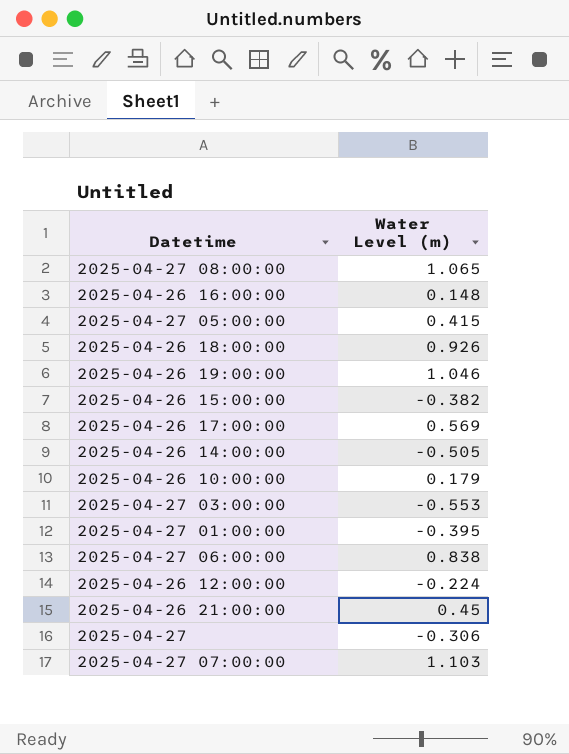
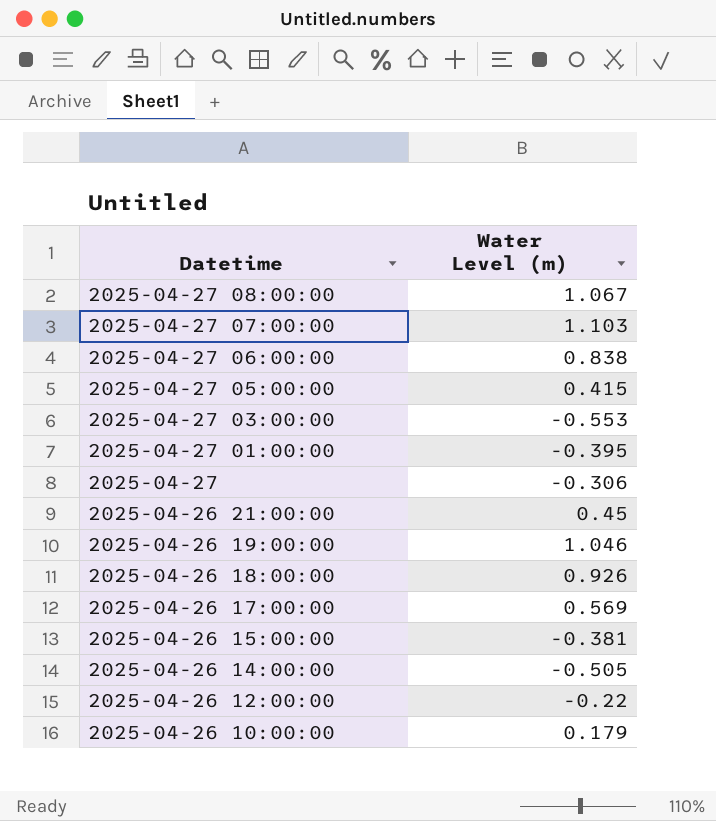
row order: none -> Datetime descending
row 2025-04-26 16:00:00: 0.148 -> none
2025-04-27 08:00:00 | Water Level (m): 1.065 -> 1.067
2025-04-26 15:00:00 | Water Level (m): -0.382 -> -0.381
2025-04-26 12:00:00 | Water Level (m): -0.224 -> -0.22

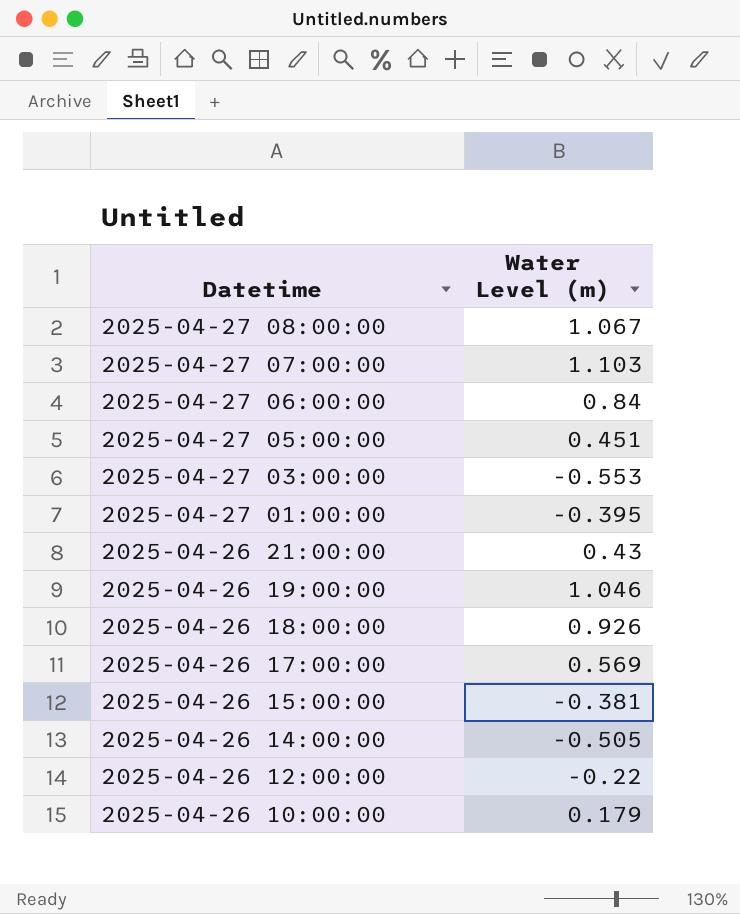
row 2025-04-27: -0.306 -> none
2025-04-27 06:00:00 | Water Level (m): 0.838 -> 0.84
2025-04-27 05:00:00 | Water Level (m): 0.415 -> 0.451
2025-04-26 21:00:00 | Water Level (m): 0.45 -> 0.43

